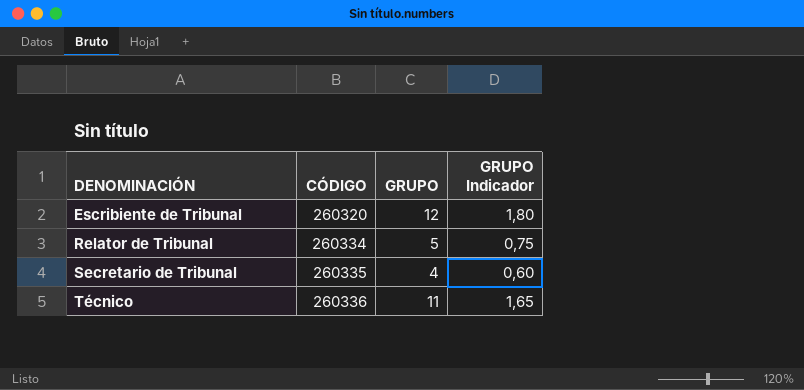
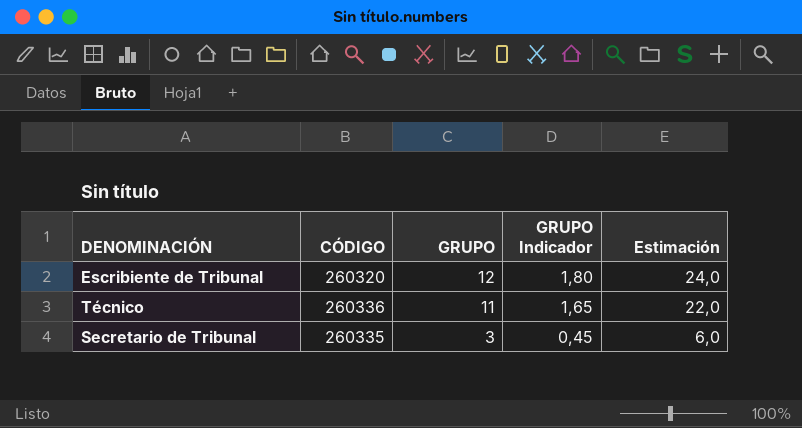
row order: DENOMINACIÓN ascending -> GRUPO descending
column Estimación | formula: none -> [GRUPO] * 2
row Relator de Tribunal: 260334 | 5 | 0,75 -> none
Secretario de Tribunal | GRUPO: 4 -> 3
Secretario de Tribunal | GRUPO Indicador: 0,60 -> 0,45

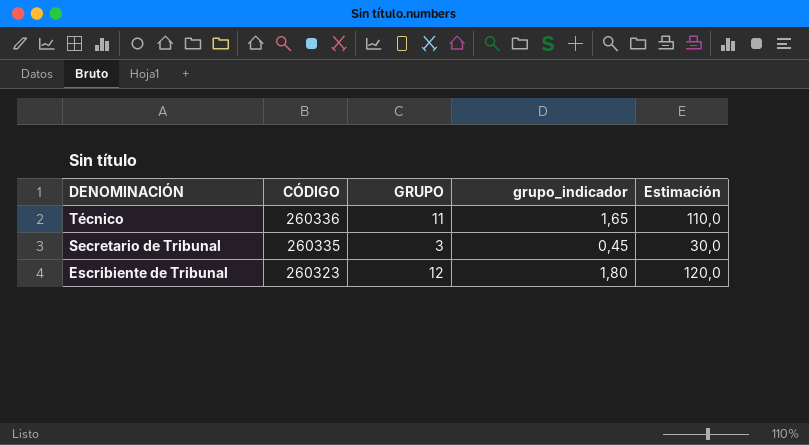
row order: GRUPO descending -> DENOMINACIÓN descending
column name: GRUPO Indicador -> grupo_indicador
column Estimación | formula: [GRUPO] * 2 -> [GRUPO] * 10
Escribiente de Tribunal | CÓDIGO: 260320 -> 260323

